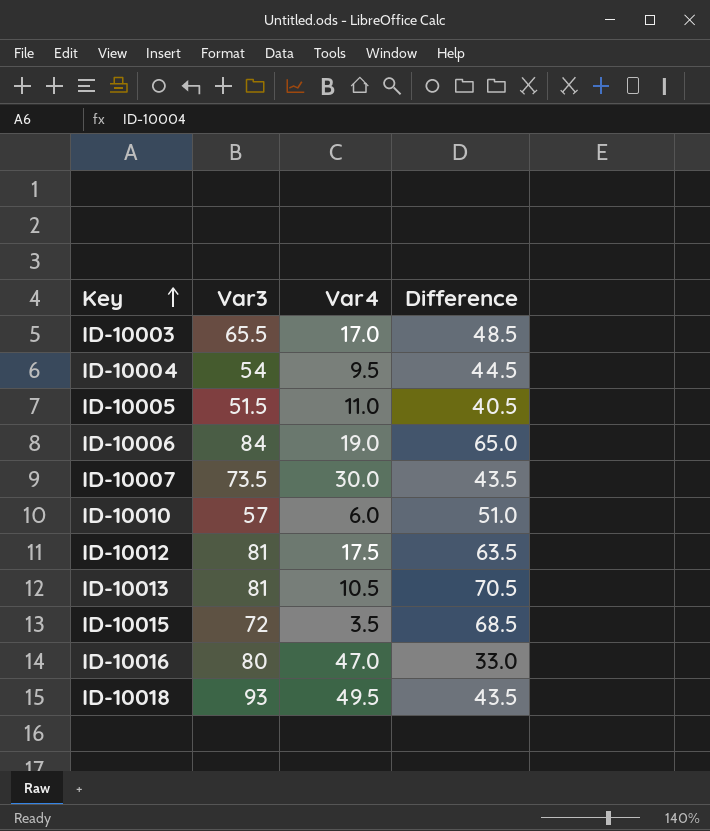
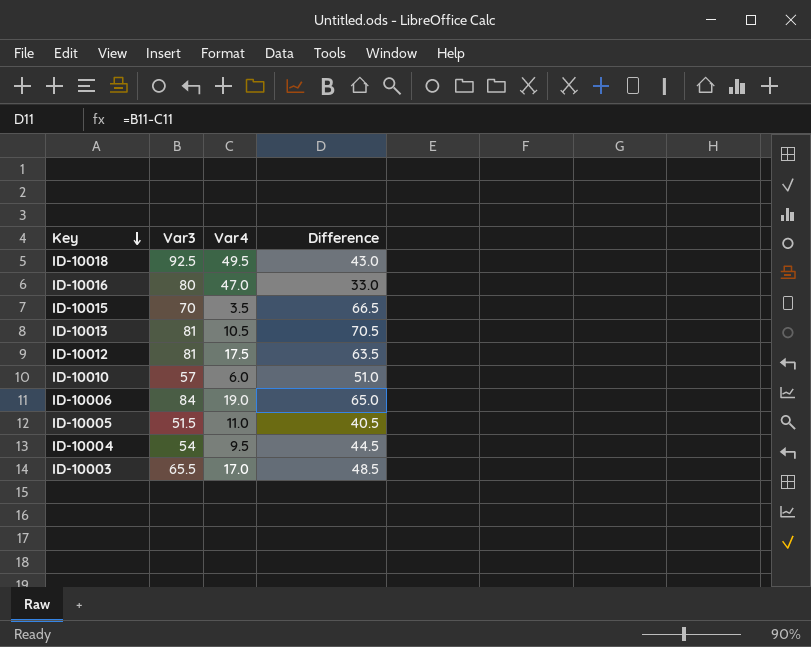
row order: Key ascending -> Key descending
row ID-10007: 73.5 | 30.0 | 43.5 -> none
ID-10018 | Var3: 93 -> 92.5
ID-10018 | Difference: 43.5 -> 43.0
ID-10015 | Var3: 72 -> 70
ID-10015 | Difference: 68.5 -> 66.5

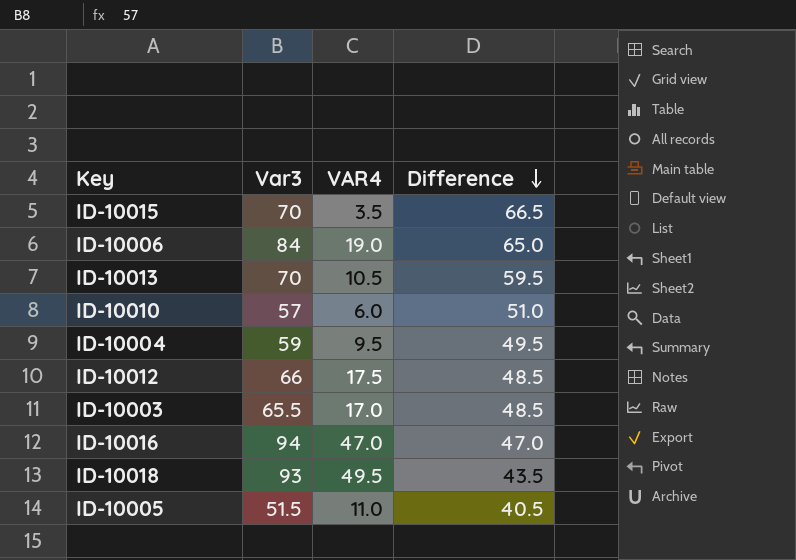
row order: Key descending -> Difference descending
column name: Var4 -> VAR4
ID-10013 | Var3: 81 -> 70
ID-10013 | Difference: 70.5 -> 59.5
ID-10004 | Var3: 54 -> 59
ID-10004 | Difference: 44.5 -> 49.5
ID-10012 | Var3: 81 -> 66
ID-10012 | Difference: 63.5 -> 48.5
ID-10016 | Var3: 80 -> 94
ID-10016 | Difference: 33.0 -> 47.0
ID-10018 | Var3: 92.5 -> 93
ID-10018 | Difference: 43.0 -> 43.5

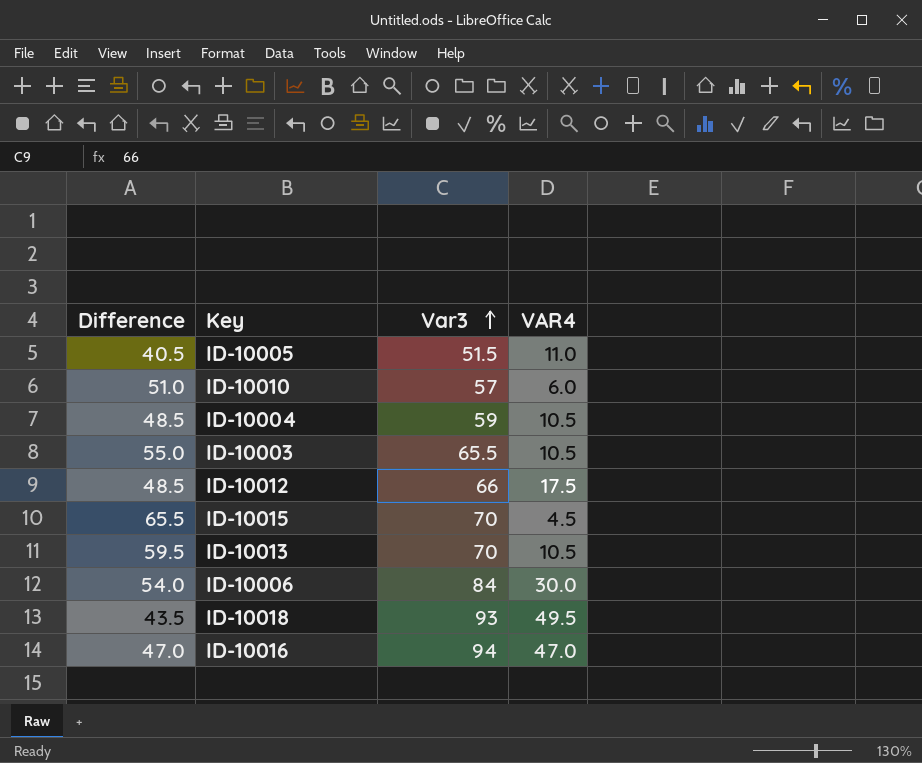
row order: Difference descending -> Var3 ascending
column Difference | position: 4 -> 1
ID-10004 | Difference: 49.5 -> 48.5
ID-10004 | VAR4: 9.5 -> 10.5
ID-10003 | Difference: 48.5 -> 55.0
ID-10003 | VAR4: 17.0 -> 10.5
ID-10015 | Difference: 66.5 -> 65.5
ID-10015 | VAR4: 3.5 -> 4.5
ID-10006 | Difference: 65.0 -> 54.0
ID-10006 | VAR4: 19.0 -> 30.0

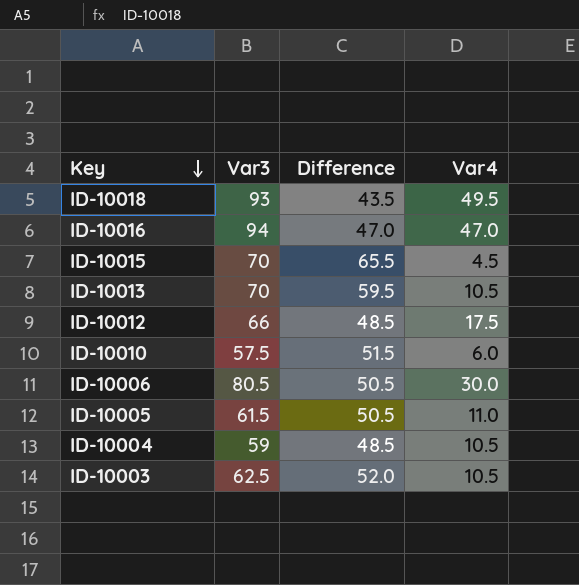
row order: Var3 ascending -> Key descending
column Difference | position: 1 -> 3
column name: VAR4 -> Var4
ID-10010 | Var3: 57 -> 57.5
ID-10010 | Difference: 51.0 -> 51.5
ID-10006 | Var3: 84 -> 80.5
ID-10006 | Difference: 54.0 -> 50.5
ID-10005 | Var3: 51.5 -> 61.5
ID-10005 | Difference: 40.5 -> 50.5
ID-10003 | Var3: 65.5 -> 62.5
ID-10003 | Difference: 55.0 -> 52.0

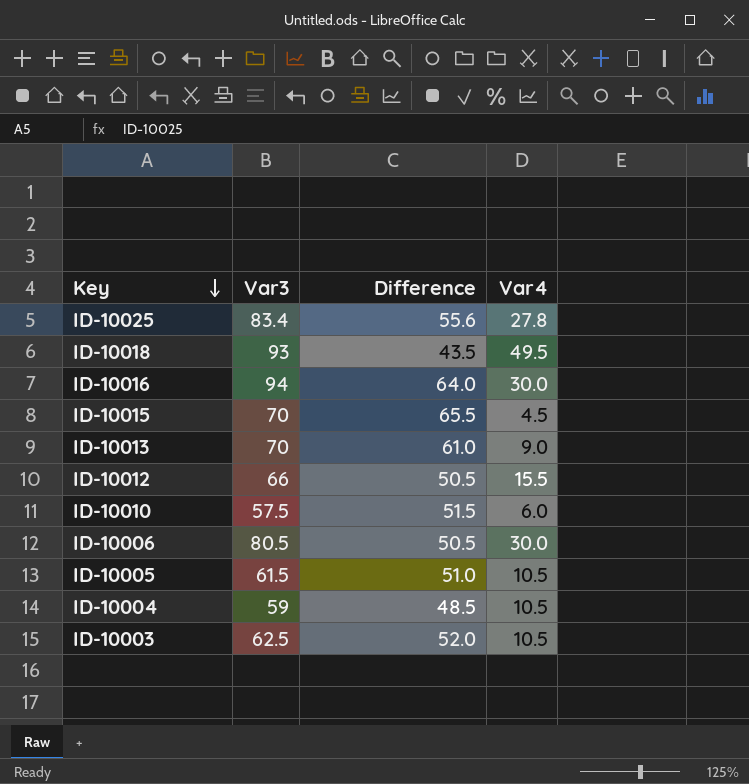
row ID-10025: none -> 83.4 | 55.6 | 27.8
ID-10016 | Difference: 47.0 -> 64.0
ID-10016 | Var4: 47.0 -> 30.0
ID-10013 | Difference: 59.5 -> 61.0
ID-10013 | Var4: 10.5 -> 9.0
ID-10012 | Difference: 48.5 -> 50.5
ID-10012 | Var4: 17.5 -> 15.5
ID-10005 | Difference: 50.5 -> 51.0
ID-10005 | Var4: 11.0 -> 10.5

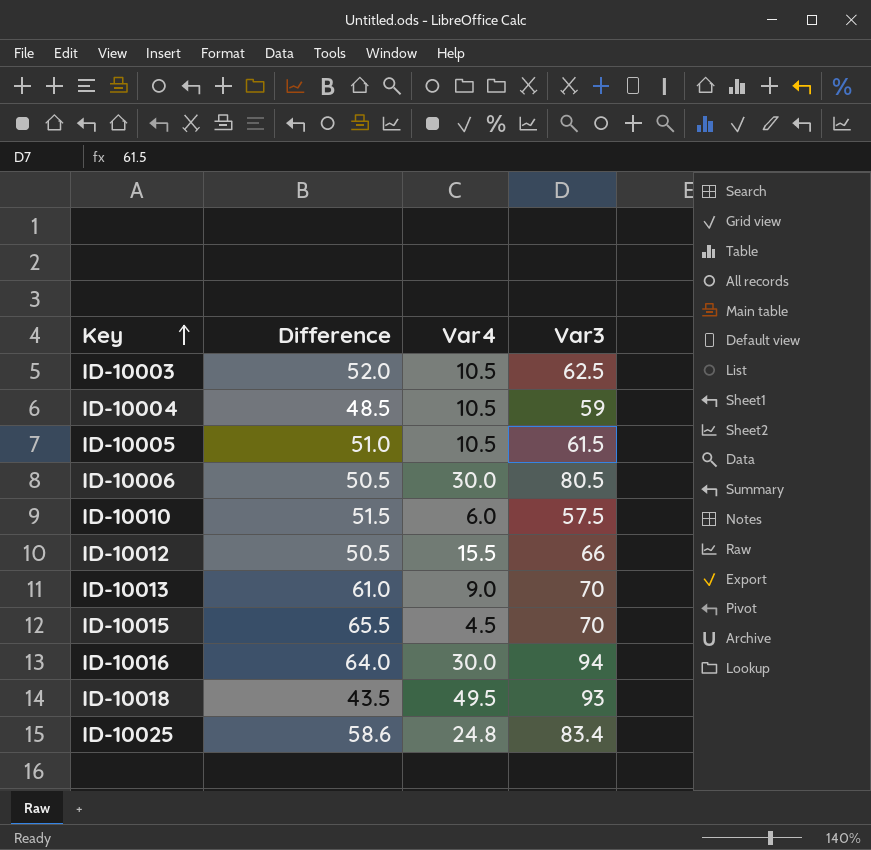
row order: Key descending -> Key ascending
column Var3 | position: 2 -> 4
ID-10025 | Difference: 55.6 -> 58.6
ID-10025 | Var4: 27.8 -> 24.8

